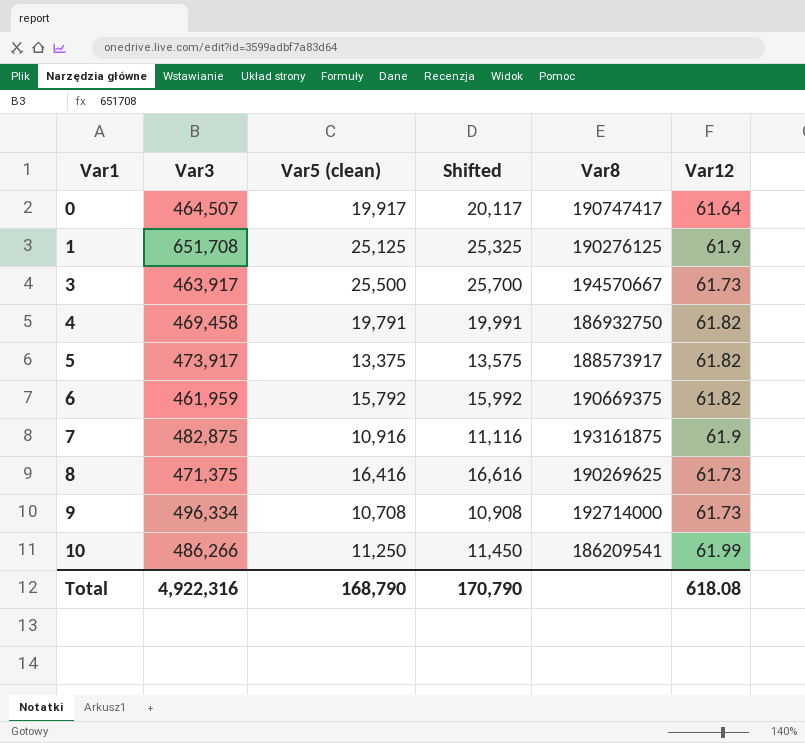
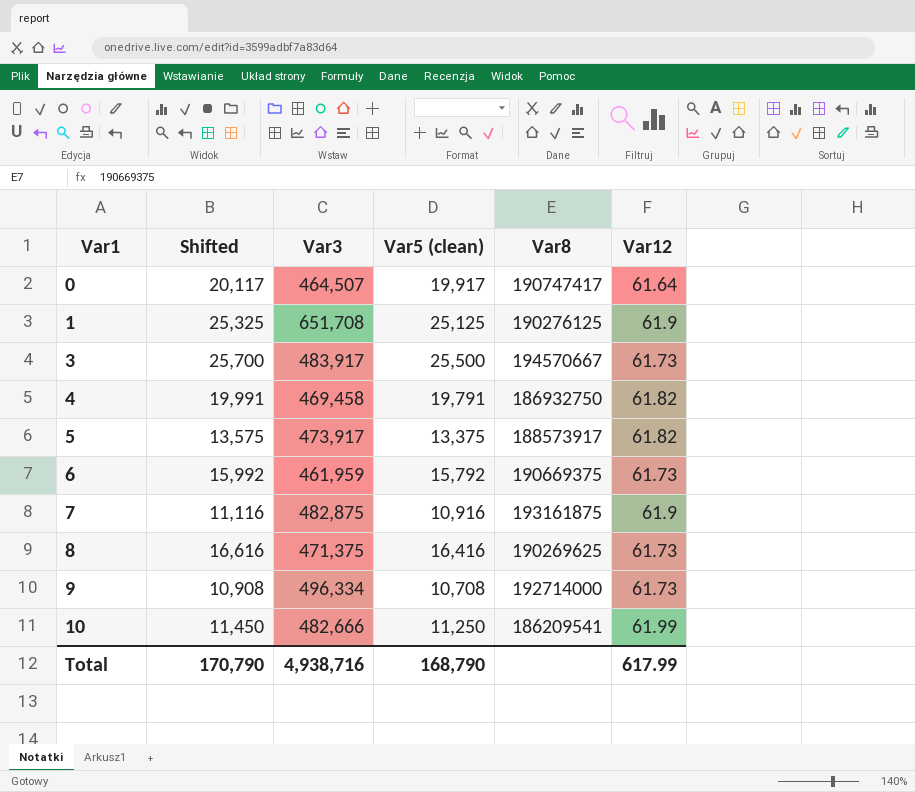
column Shifted | position: 4 -> 2
3 | Var3: 463,917 -> 483,917
6 | Var12: 61.82 -> 61.73
10 | Var3: 486,266 -> 482,666
Total | Var3: 4,922,316 -> 4,938,716
Total | Var12: 618.08 -> 617.99

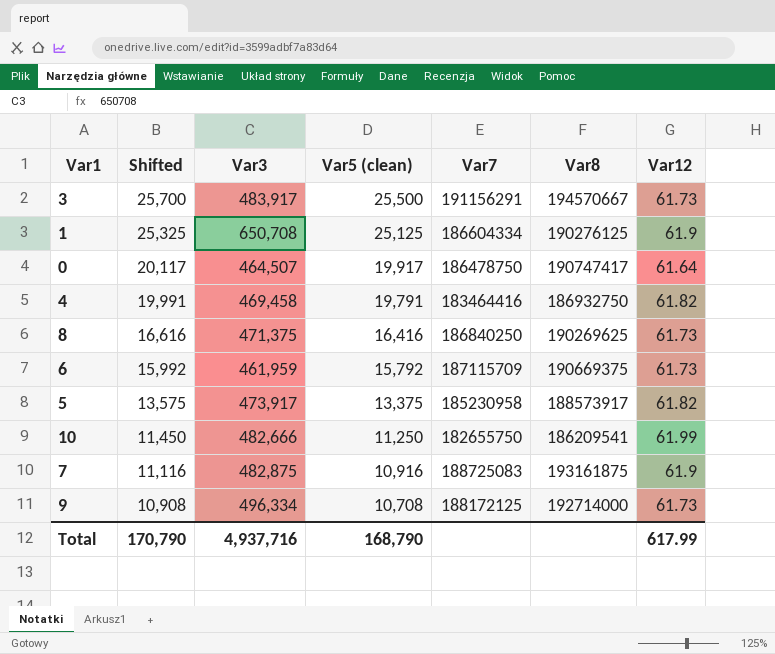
row order: Var1 ascending -> Shifted descending
column Var7 | position: none -> 5
1 | Var3: 651,708 -> 650,708
Total | Var3: 4,938,716 -> 4,937,716

